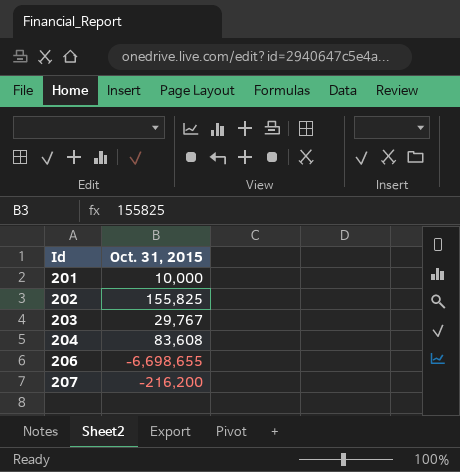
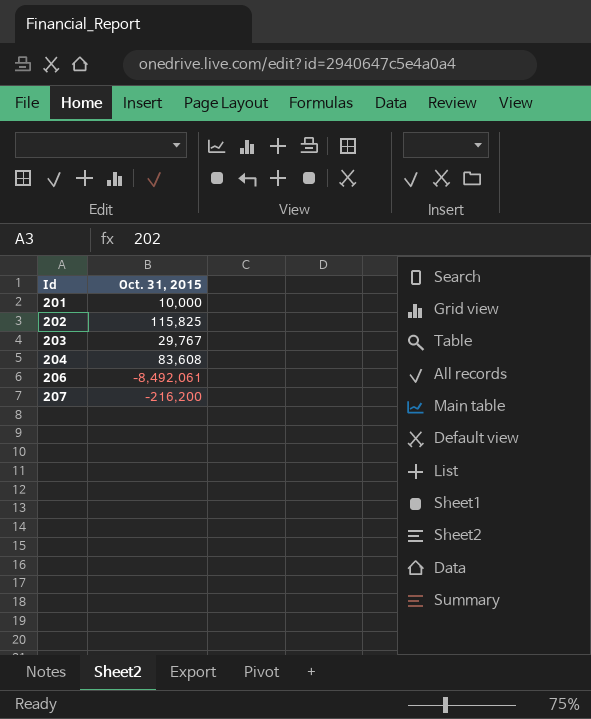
202 | Oct. 31, 2015: 155,825 -> 115,825
206 | Oct. 31, 2015: -6,698,655 -> -8,492,061

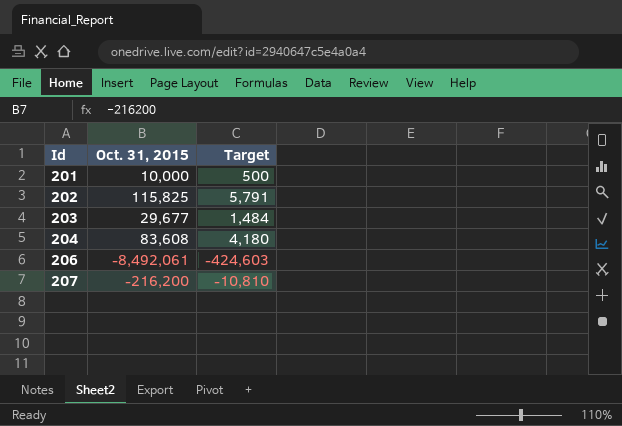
column Target | formula: none -> [Oct. 31, 2015] * 0.05
203 | Oct. 31, 2015: 29,767 -> 29,677

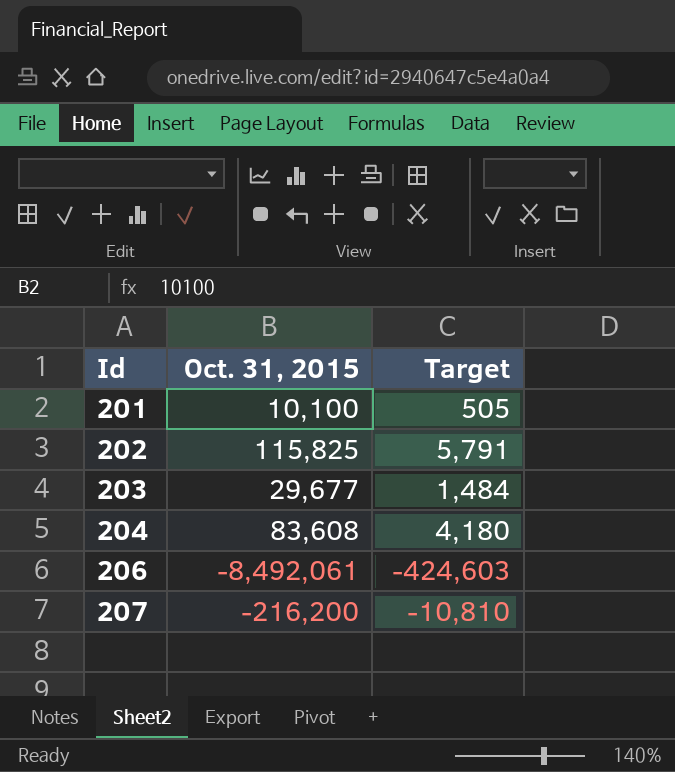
201 | Oct. 31, 2015: 10,000 -> 10,100
201 | Target: 500 -> 505

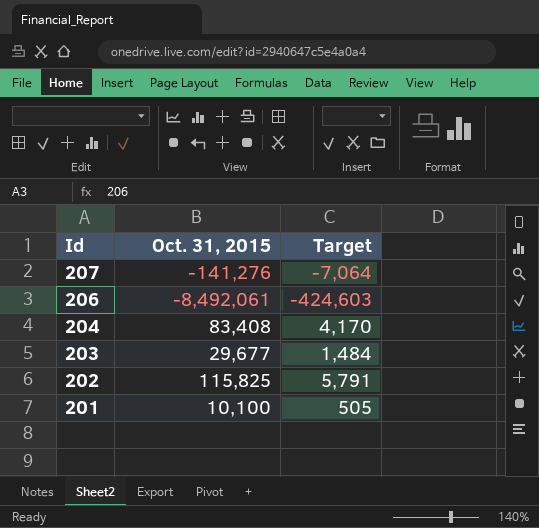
row order: Id ascending -> Id descending
207 | Oct. 31, 2015: -216,200 -> -141,276
207 | Target: -10,810 -> -7,064
204 | Oct. 31, 2015: 83,608 -> 83,408
204 | Target: 4,180 -> 4,170

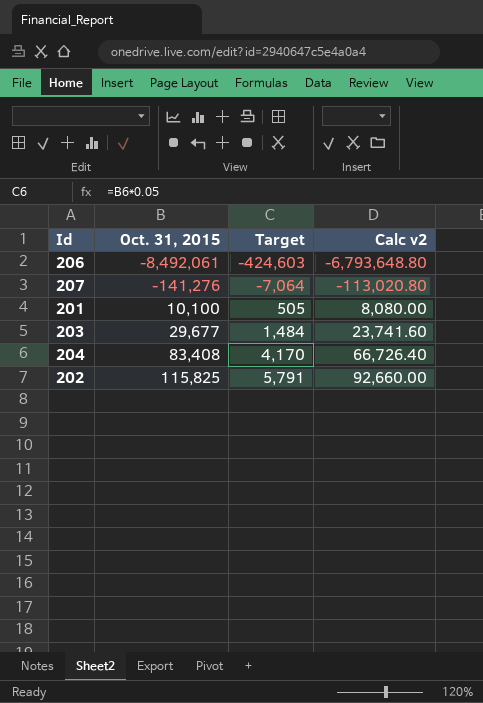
row order: Id descending -> Oct. 31, 2015 ascending
column Calc v2 | formula: none -> [Oct. 31, 2015] * 0.8

